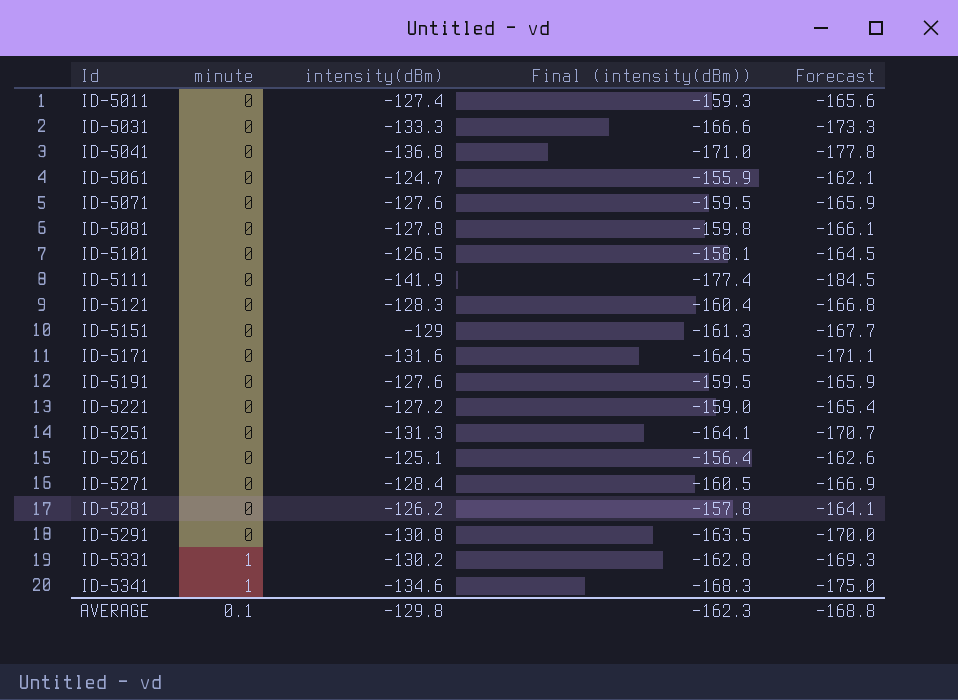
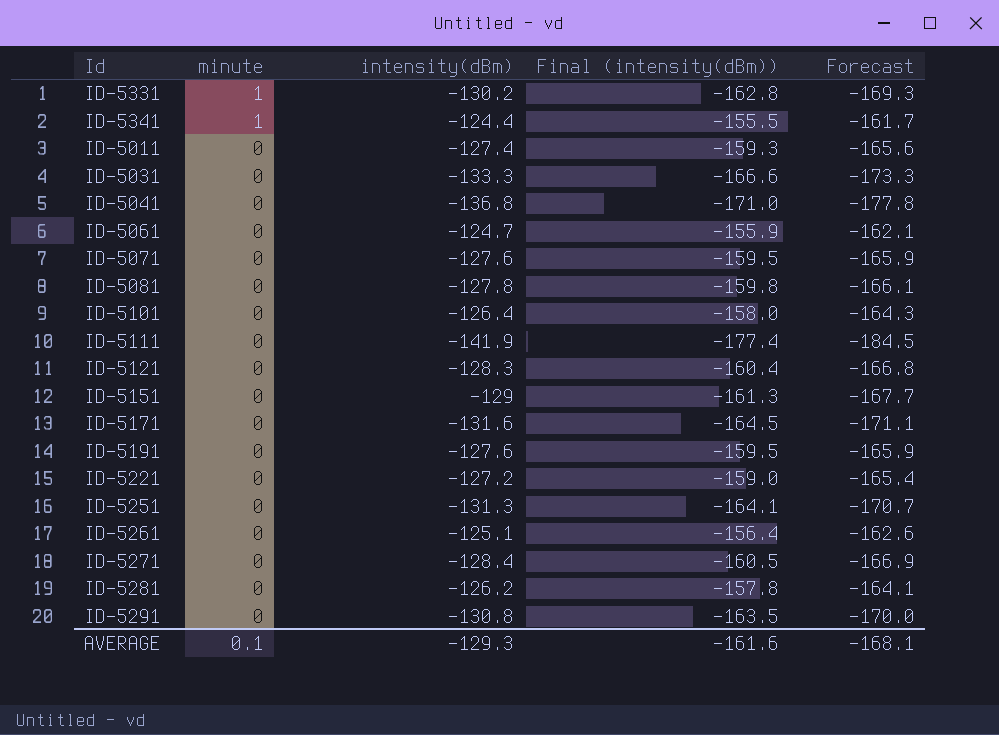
row order: Id ascending -> minute descending
ID-5341 | intensity(dBm): -134.6 -> -124.4
ID-5341 | Final (intensity(dBm)): -168.3 -> -155.5
ID-5341 | Forecast: -175.0 -> -161.7
ID-5101 | intensity(dBm): -126.5 -> -126.4
ID-5101 | Final (intensity(dBm)): -158.1 -> -158.0
ID-5101 | Forecast: -164.5 -> -164.3
AVERAGE | intensity(dBm): -129.8 -> -129.3
AVERAGE | Final (intensity(dBm)): -162.3 -> -161.6
AVERAGE | Forecast: -168.8 -> -168.1

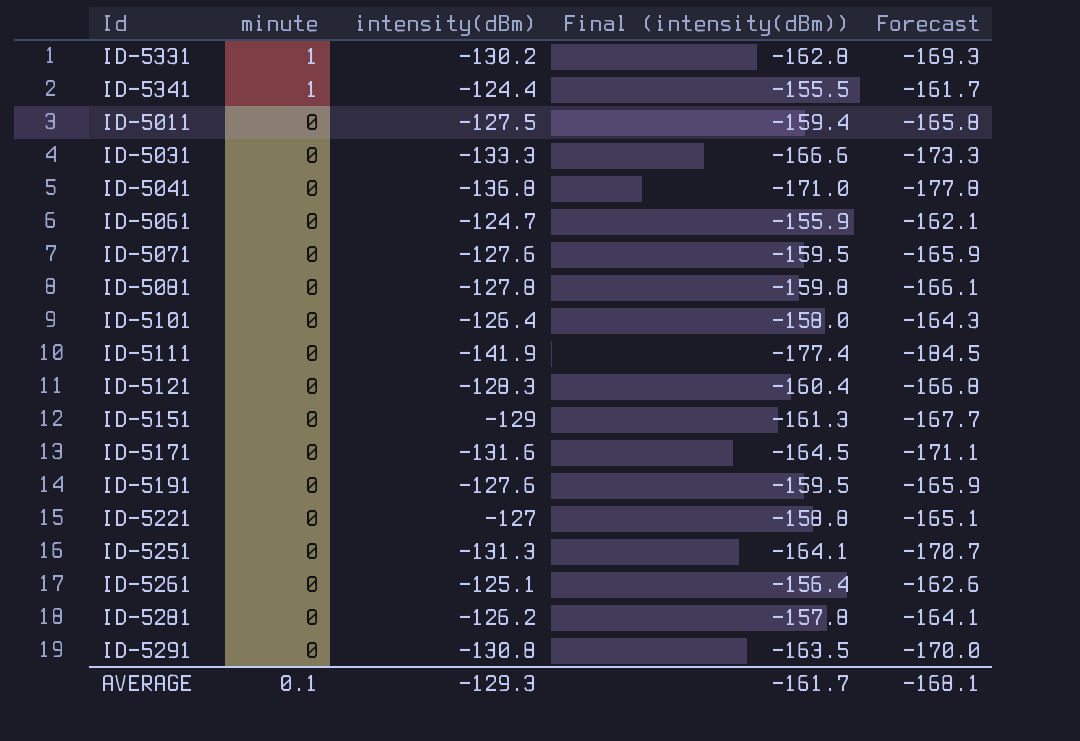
row ID-5271: 0 | -128.4 | -160.5 | -166.9 -> none
ID-5011 | intensity(dBm): -127.4 -> -127.5
ID-5011 | Final (intensity(dBm)): -159.3 -> -159.4
ID-5011 | Forecast: -165.6 -> -165.8
ID-5221 | intensity(dBm): -127.2 -> -127
ID-5221 | Final (intensity(dBm)): -159.0 -> -158.8
ID-5221 | Forecast: -165.4 -> -165.1
AVERAGE | Final (intensity(dBm)): -161.6 -> -161.7

